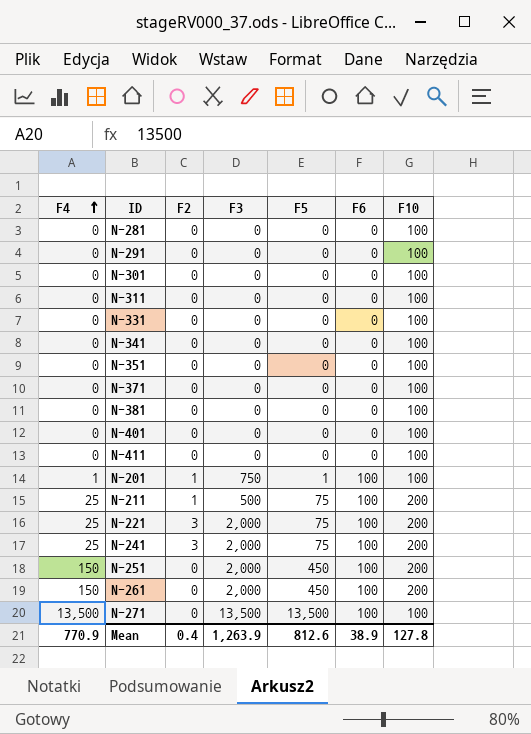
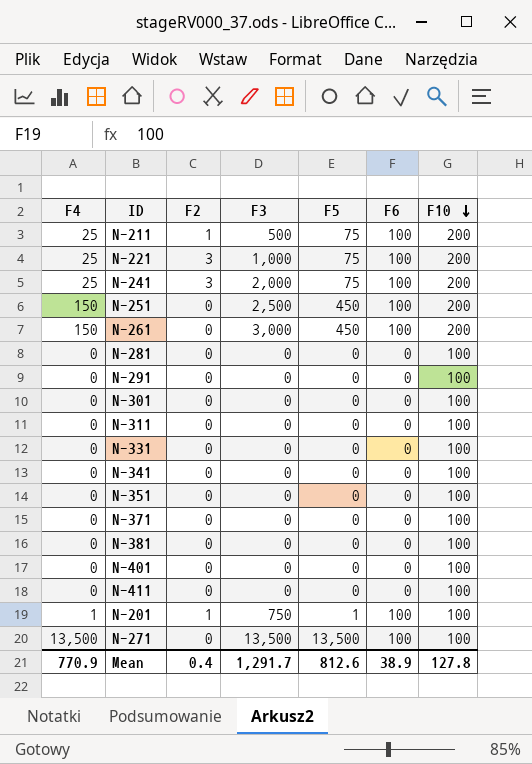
row order: F4 ascending -> F10 descending
N-221 | F3: 2,000 -> 1,000
N-251 | F3: 2,000 -> 2,500
N-261 | F3: 2,000 -> 3,000
Mean | F3: 1,263.9 -> 1,291.7

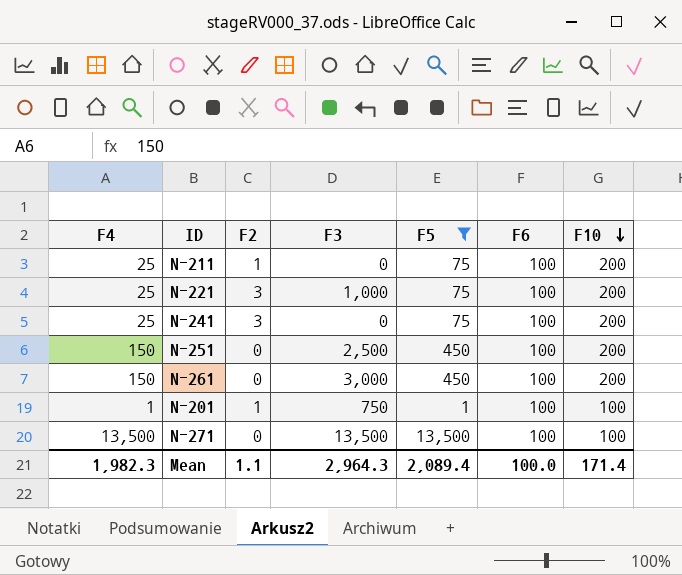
filter: none -> F5 != 0
N-211 | F3: 500 -> 0
N-241 | F3: 2,000 -> 0
Mean | F4: 770.9 -> 1,982.3
Mean | F2: 0.4 -> 1.1
Mean | F3: 1,291.7 -> 2,964.3
Mean | F5: 812.6 -> 2,089.4
Mean | F6: 38.9 -> 100.0
Mean | F10: 127.8 -> 171.4

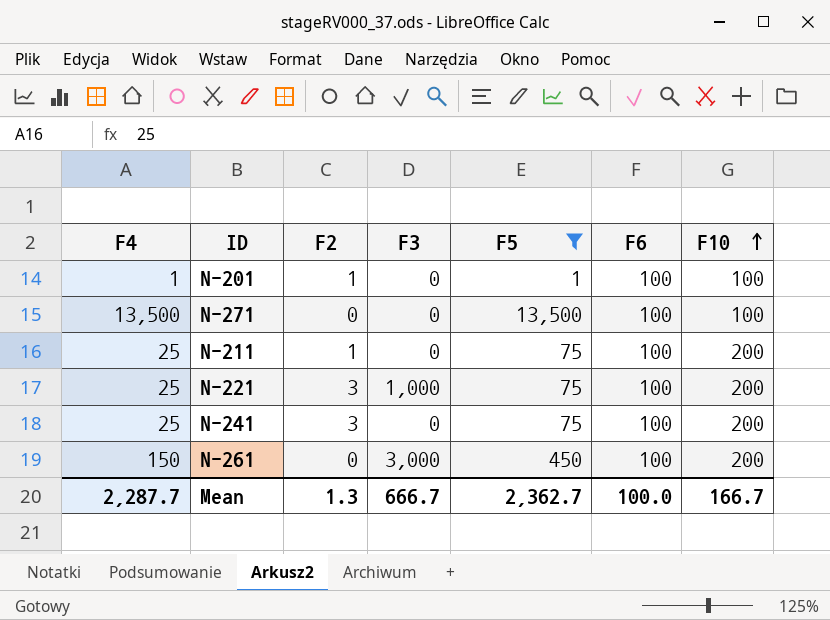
row order: F10 descending -> F10 ascending
row N-251: 150 | 0 | 2,500 | 450 | 100 | 200 -> none
N-201 | F3: 750 -> 0
N-271 | F3: 13,500 -> 0
Mean | F4: 1,982.3 -> 2,287.7
Mean | F2: 1.1 -> 1.3
Mean | F3: 2,964.3 -> 666.7
Mean | F5: 2,089.4 -> 2,362.7
Mean | F10: 171.4 -> 166.7

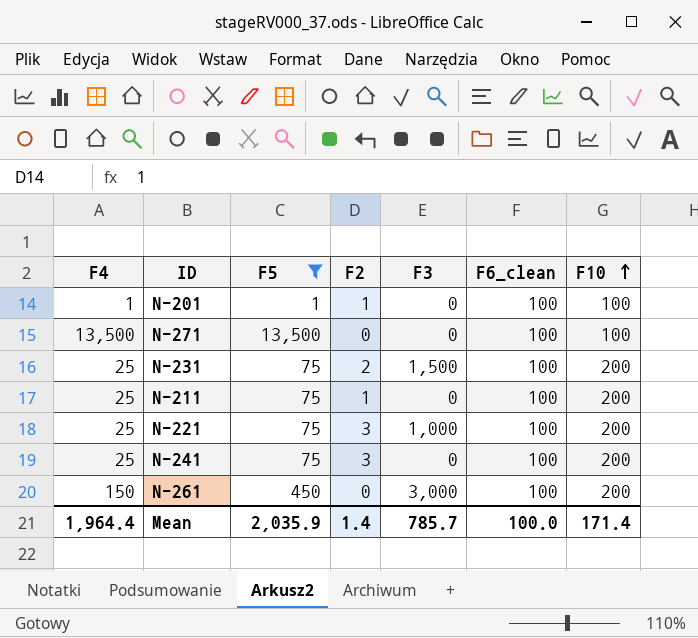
column F5 | position: 5 -> 3
column name: F6 -> F6_clean
row N-231: none -> 25 | 75 | 2 | 1,500 | 100 | 200
Mean | F4: 2,287.7 -> 1,964.4
Mean | F5: 2,362.7 -> 2,035.9
Mean | F2: 1.3 -> 1.4
Mean | F3: 666.7 -> 785.7
Mean | F10: 166.7 -> 171.4

